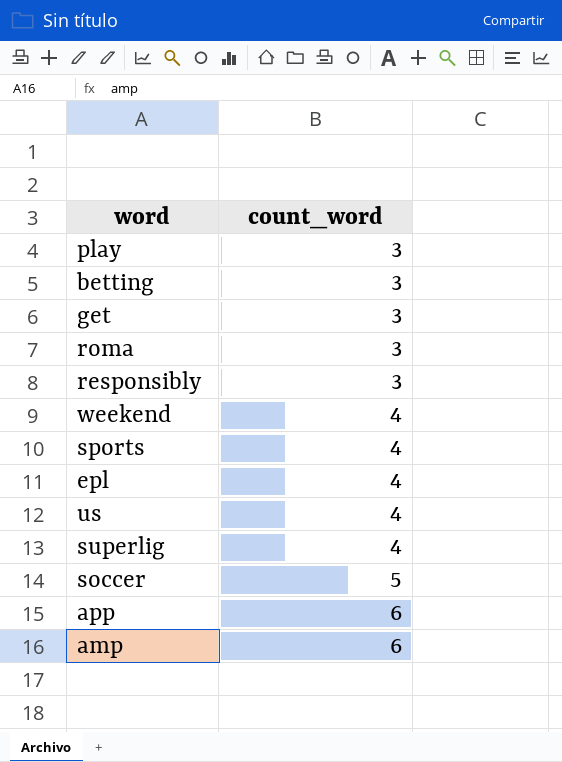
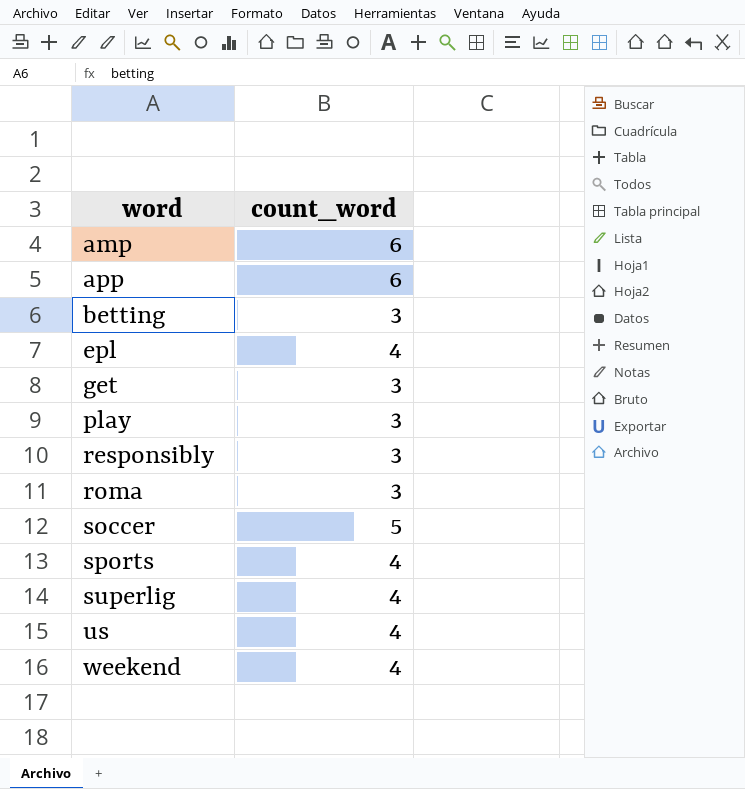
row order: count_word ascending -> word ascending

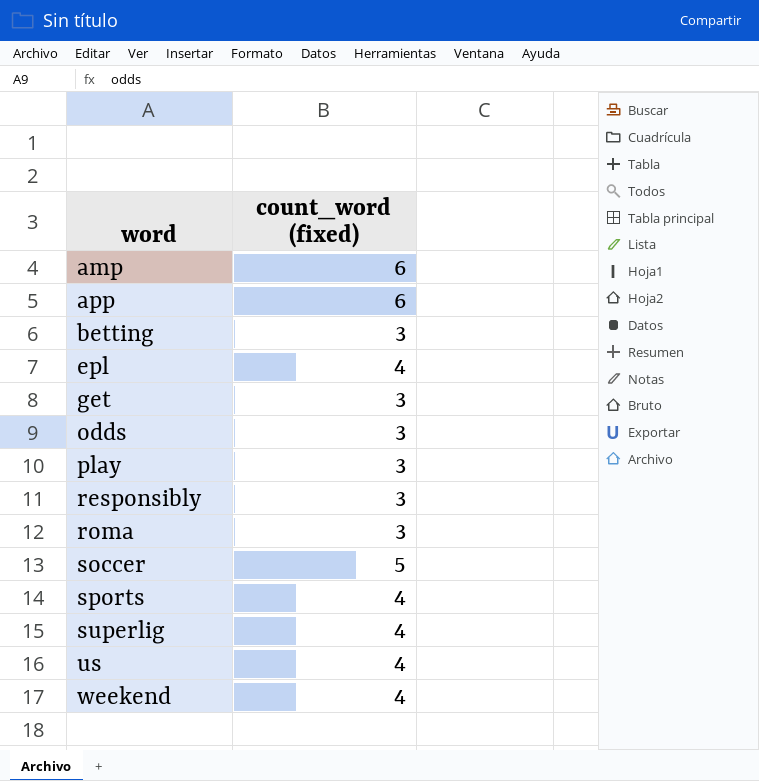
column name: count_word -> count_word (fixed)
row odds: none -> 3

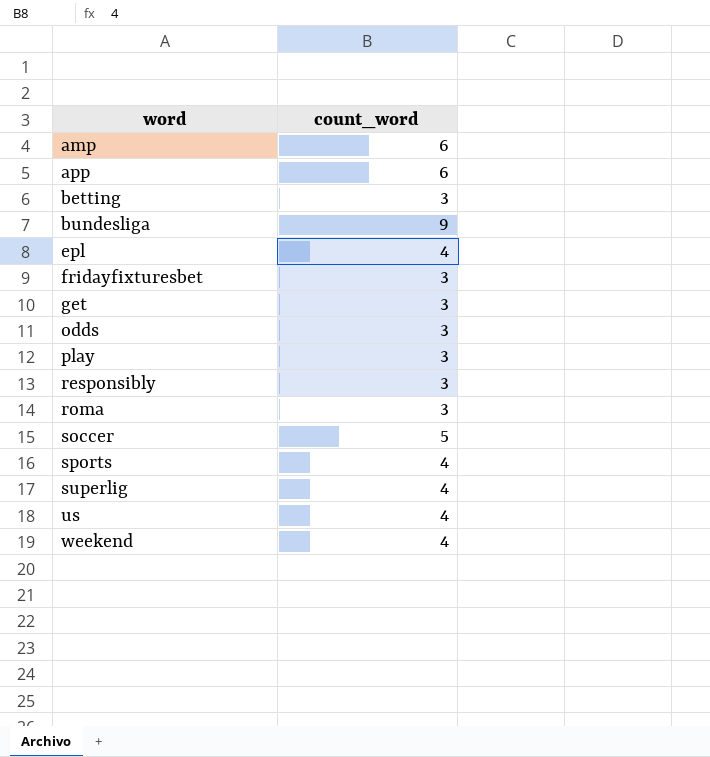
column name: count_word (fixed) -> count_word
row bundesliga: none -> 9
row fridayfixturesbet: none -> 3

